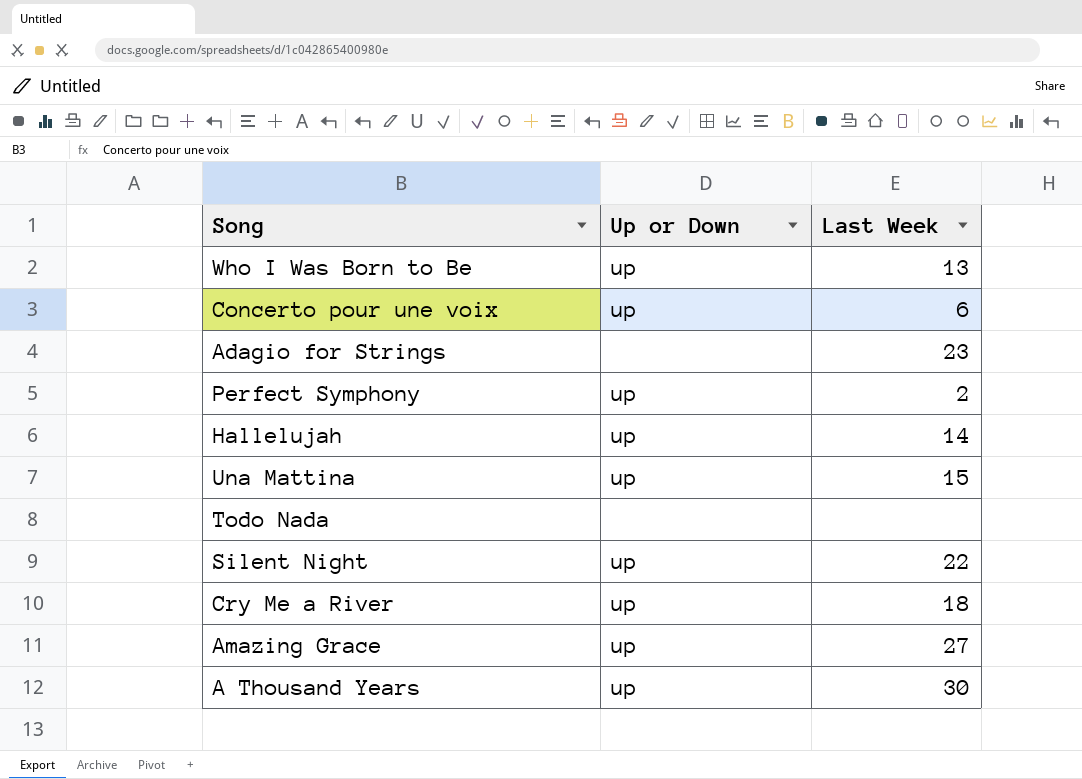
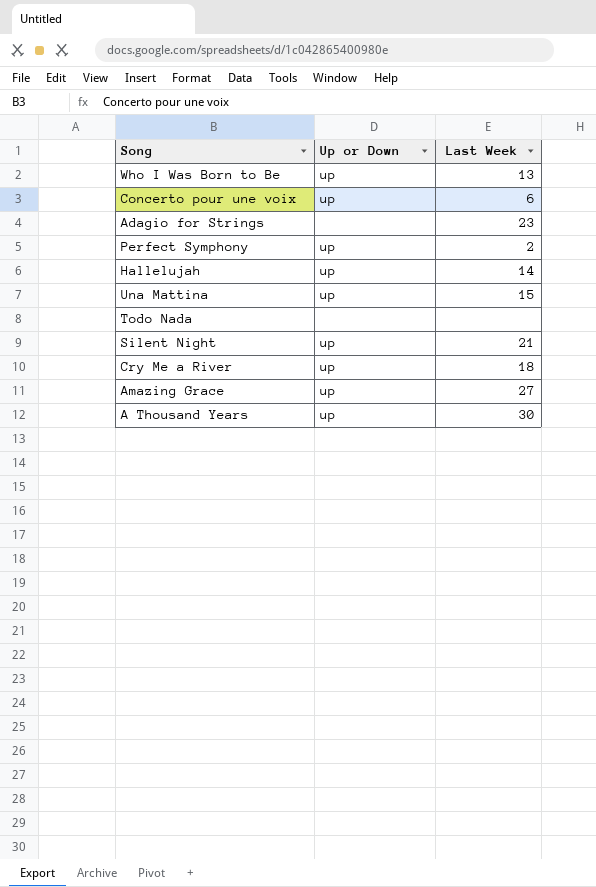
Silent Night | Last Week: 22 -> 21

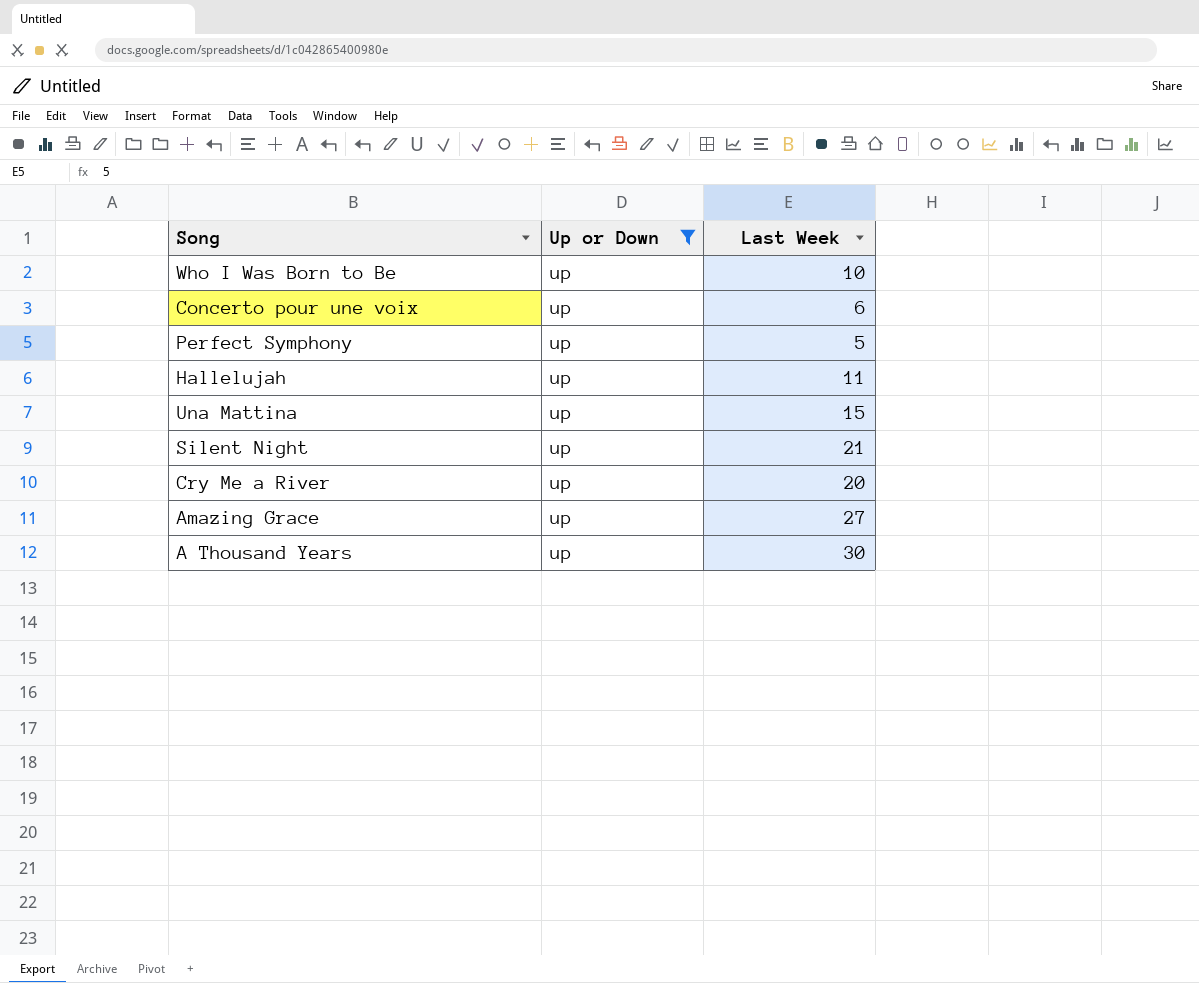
filter: none -> Up or Down = up
Who I Was Born to Be | Last Week: 13 -> 10
Perfect Symphony | Last Week: 2 -> 5
Hallelujah | Last Week: 14 -> 11
Cry Me a River | Last Week: 18 -> 20

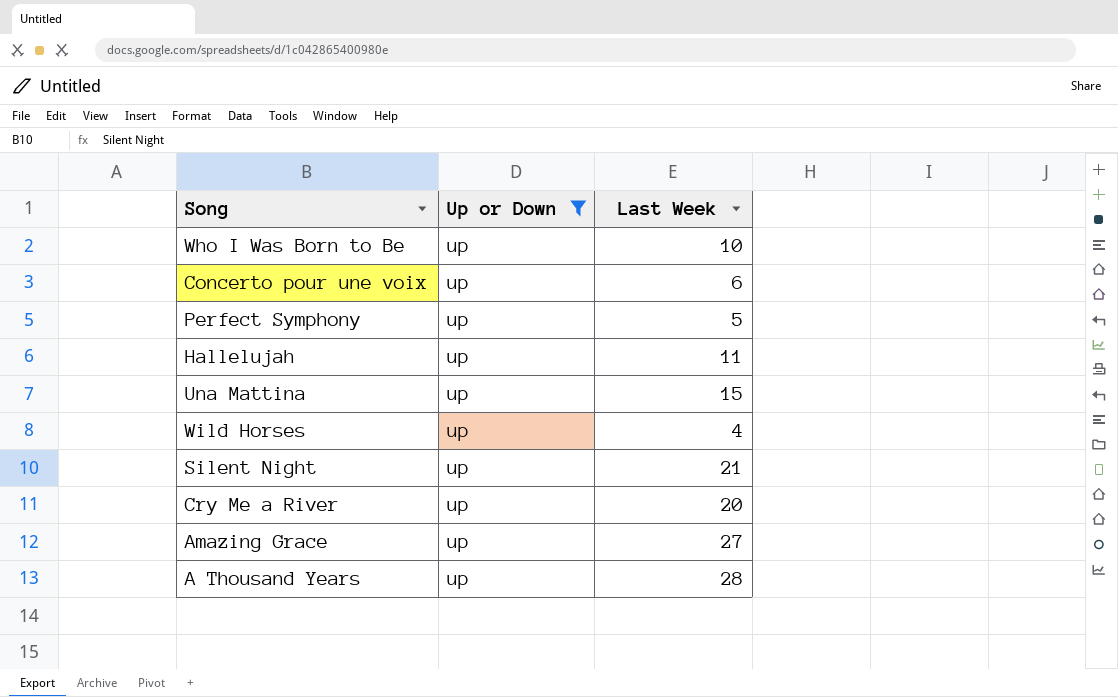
row Wild Horses: none -> up | 4
A Thousand Years | Last Week: 30 -> 28

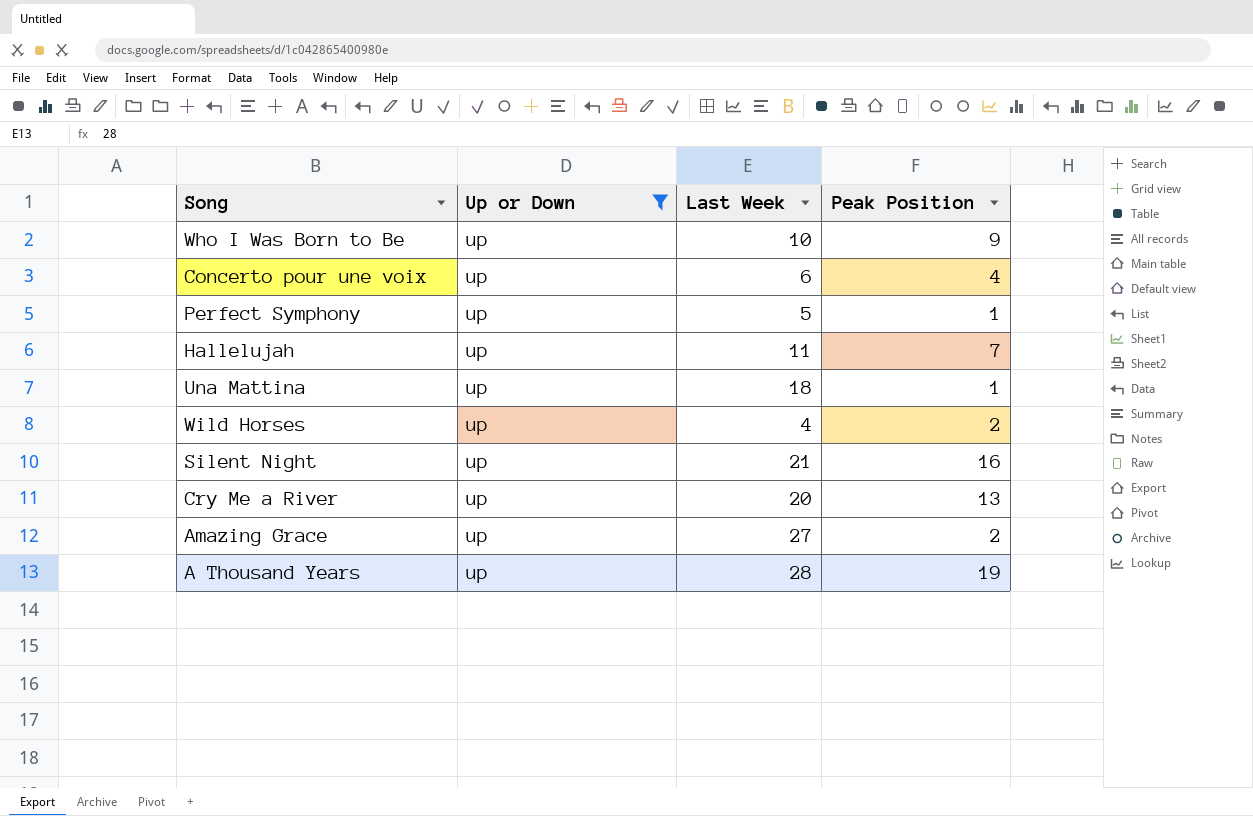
column Peak Position | position: none -> 4
Una Mattina | Last Week: 15 -> 18

